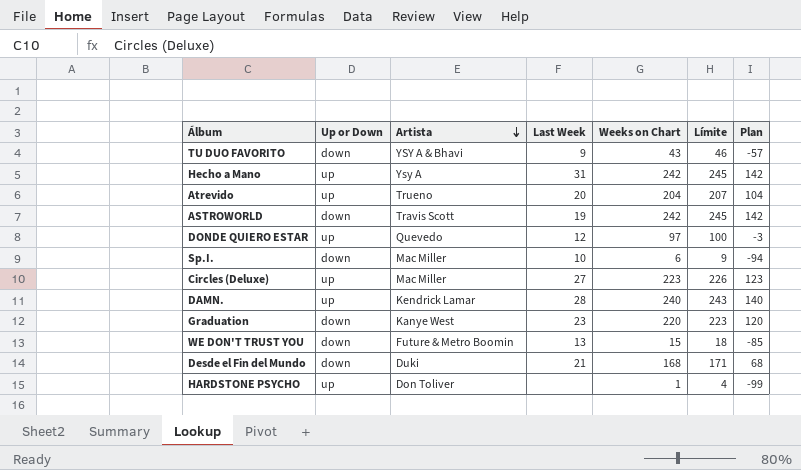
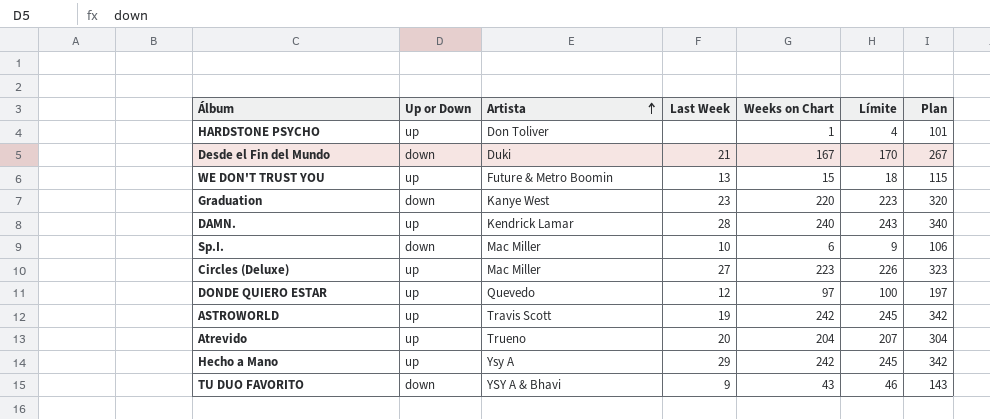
row order: Artista descending -> Artista ascending
column Plan | formula: [Weeks on Chart] - 100 -> [Weeks on Chart] + 100
Desde el Fin del Mundo | Weeks on Chart: 168 -> 167
Desde el Fin del Mundo | Límite: 171 -> 170
WE DON'T TRUST YOU | Up or Down: down -> up
ASTROWORLD | Up or Down: down -> up
Hecho a Mano | Last Week: 31 -> 29

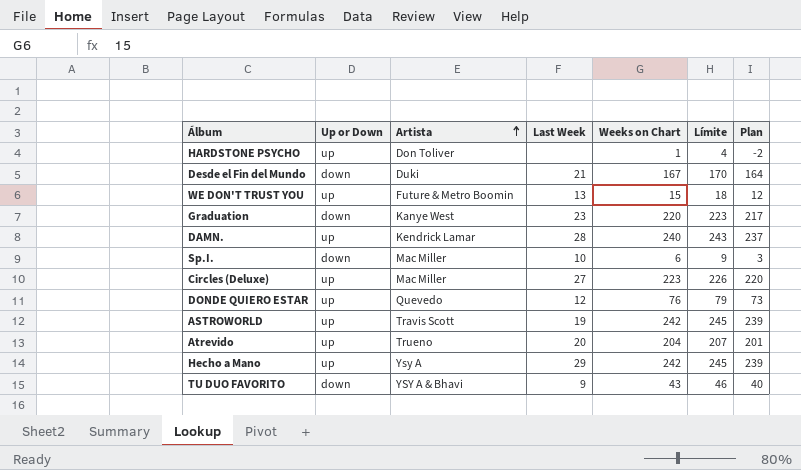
column Plan | formula: [Weeks on Chart] + 100 -> [Weeks on Chart] - 3
DONDE QUIERO ESTAR | Weeks on Chart: 97 -> 76
DONDE QUIERO ESTAR | Límite: 100 -> 79

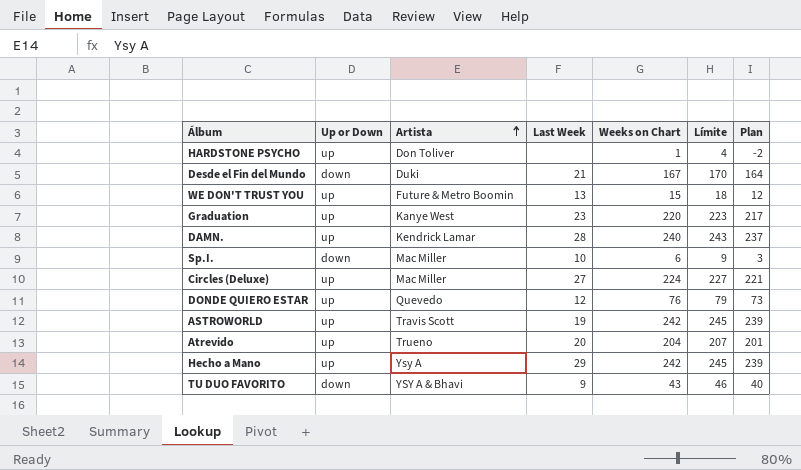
Graduation | Up or Down: down -> up
Circles (Deluxe) | Weeks on Chart: 223 -> 224
Circles (Deluxe) | Límite: 226 -> 227
Circles (Deluxe) | Plan: 220 -> 221

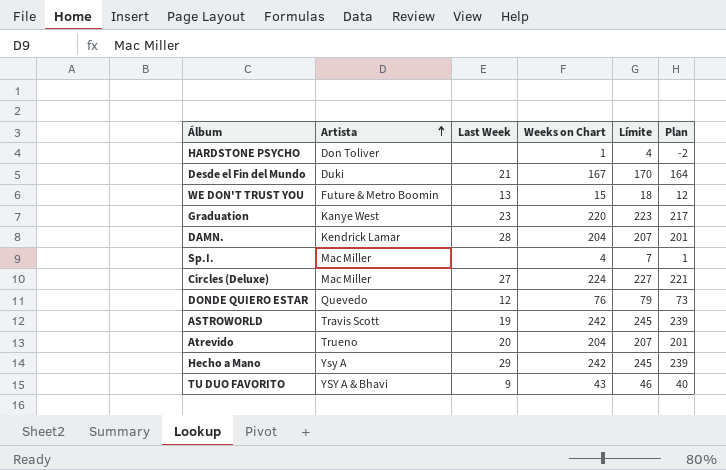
column Up or Down | position: 2 -> none
DAMN. | Weeks on Chart: 240 -> 204
DAMN. | Límite: 243 -> 207
DAMN. | Plan: 237 -> 201
Sp.I. | Last Week: 10 -> none
Sp.I. | Weeks on Chart: 6 -> 4
Sp.I. | Límite: 9 -> 7
Sp.I. | Plan: 3 -> 1

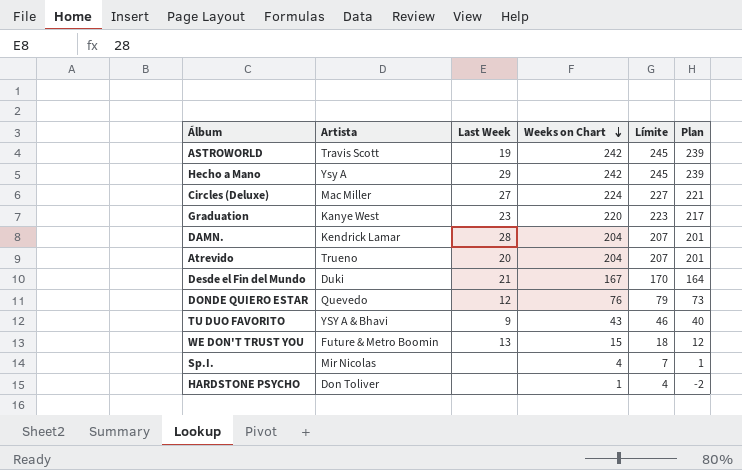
row order: Artista ascending -> Weeks on Chart descending
Sp.I. | Artista: Mac Miller -> Mir Nicolas

